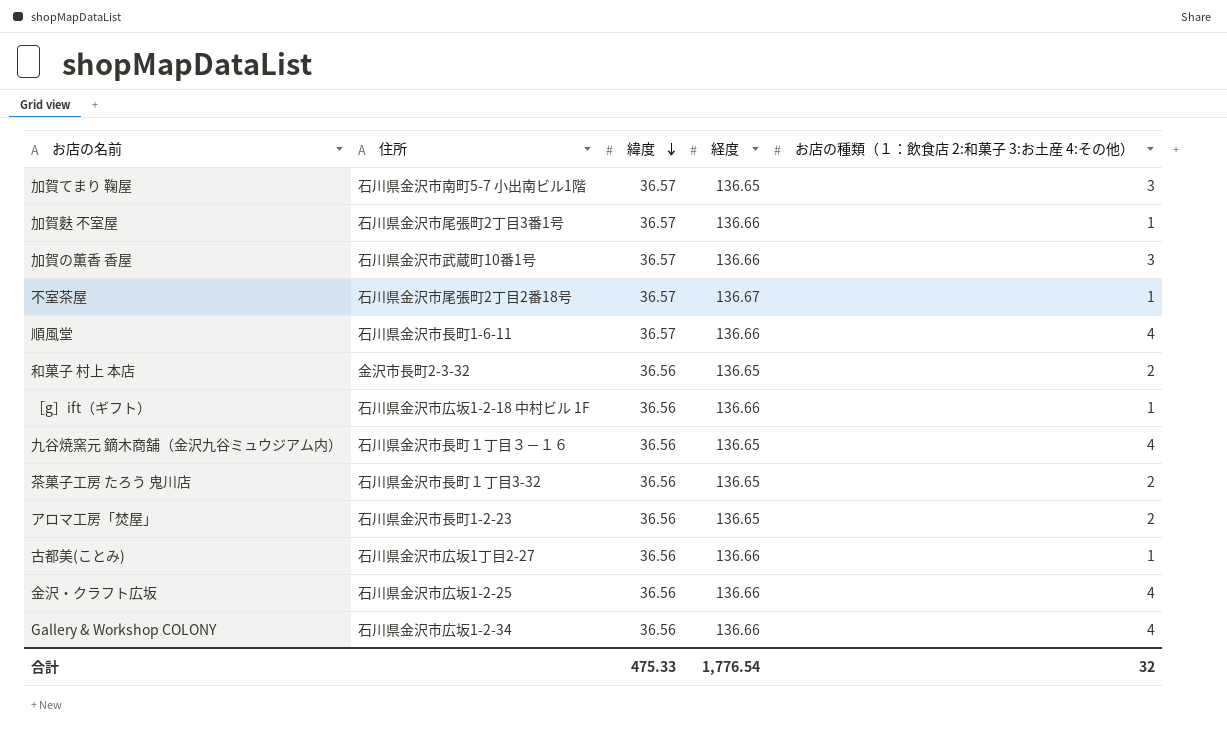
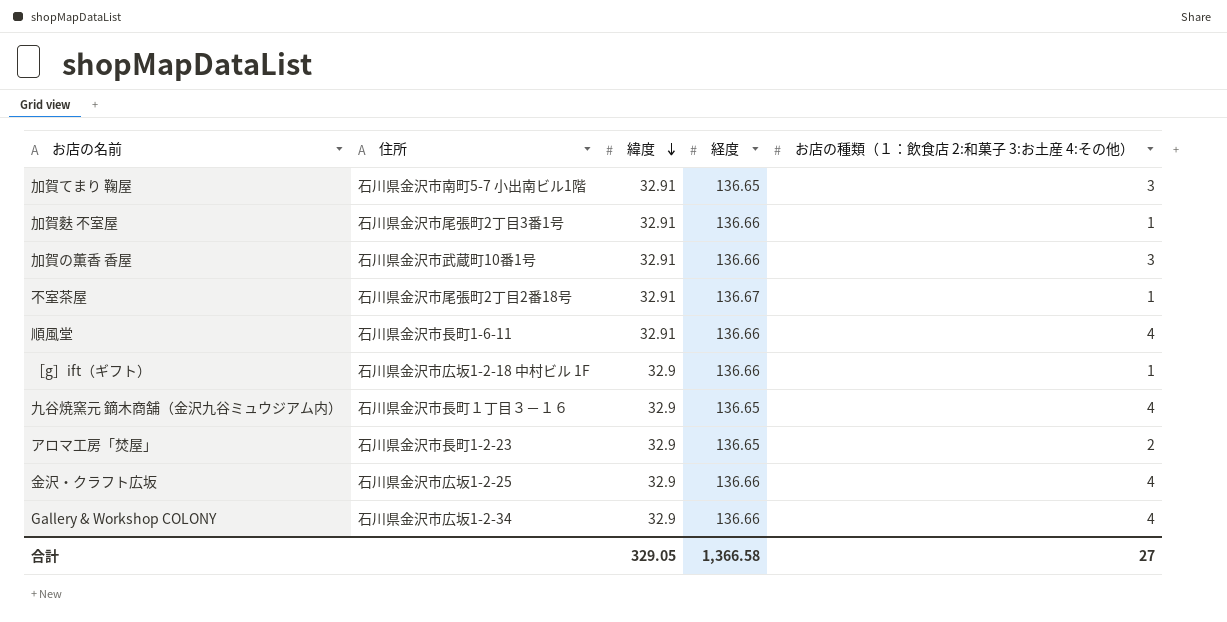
row 和菓子 村上 本店: 金沢市長町2-3-32 | 36.56 | 136.65 | 2 -> none
row 茶菓子工房 たろう 鬼川店: 石川県金沢市長町１丁目3-32 | 36.56 | 136.65 | 2 -> none
row 古都美(ことみ): 石川県金沢市広坂1丁目2-27 | 36.56 | 136.66 | 1 -> none
加賀てまり 鞠屋 | 緯度: 36.57 -> 32.91
加賀麩 不室屋 | 緯度: 36.57 -> 32.91
加賀の薫香 香屋 | 緯度: 36.57 -> 32.91
不室茶屋 | 緯度: 36.57 -> 32.91
順風堂 | 緯度: 36.57 -> 32.91
［g］ift（ギフト） | 緯度: 36.56 -> 32.9
九谷焼窯元 鏑木商舗（金沢九谷ミュウジアム内） | 緯度: 36.56 -> 32.9
アロマ工房「焚屋」 | 緯度: 36.56 -> 32.9
金沢・クラフト広坂 | 緯度: 36.56 -> 32.9
Gallery & Workshop COLONY | 緯度: 36.56 -> 32.9
合計 | 緯度: 475.33 -> 329.05
合計 | 経度: 1,776.54 -> 1,366.58
合計 | お店の種類（１：飲食店 2:和菓子 3:お土産 4:その他）: 32 -> 27

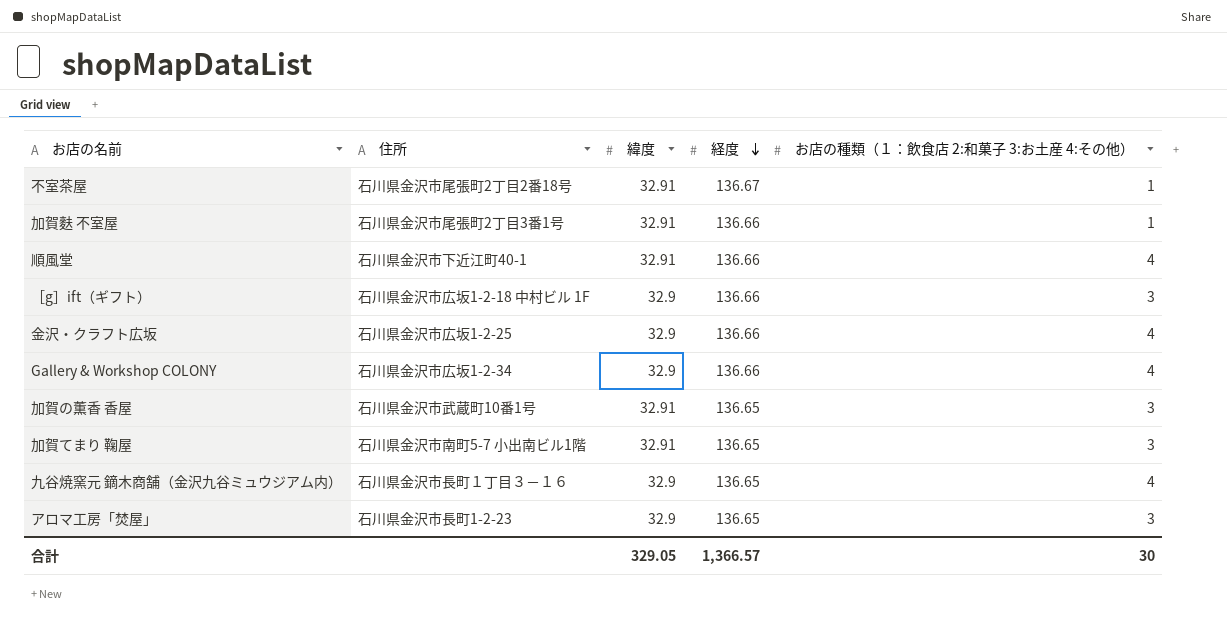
row order: 緯度 descending -> 経度 descending
順風堂 | 住所: 石川県金沢市長町1-6-11 -> 石川県金沢市下近江町40-1
［g］ift（ギフト） | お店の種類（１：飲食店 2:和菓子 3:お土産 4:その他）: 1 -> 3
加賀の薫香 香屋 | 経度: 136.66 -> 136.65
アロマ工房「焚屋」 | お店の種類（１：飲食店 2:和菓子 3:お土産 4:その他）: 2 -> 3
合計 | 経度: 1,366.58 -> 1,366.57
合計 | お店の種類（１：飲食店 2:和菓子 3:お土産 4:その他）: 27 -> 30

